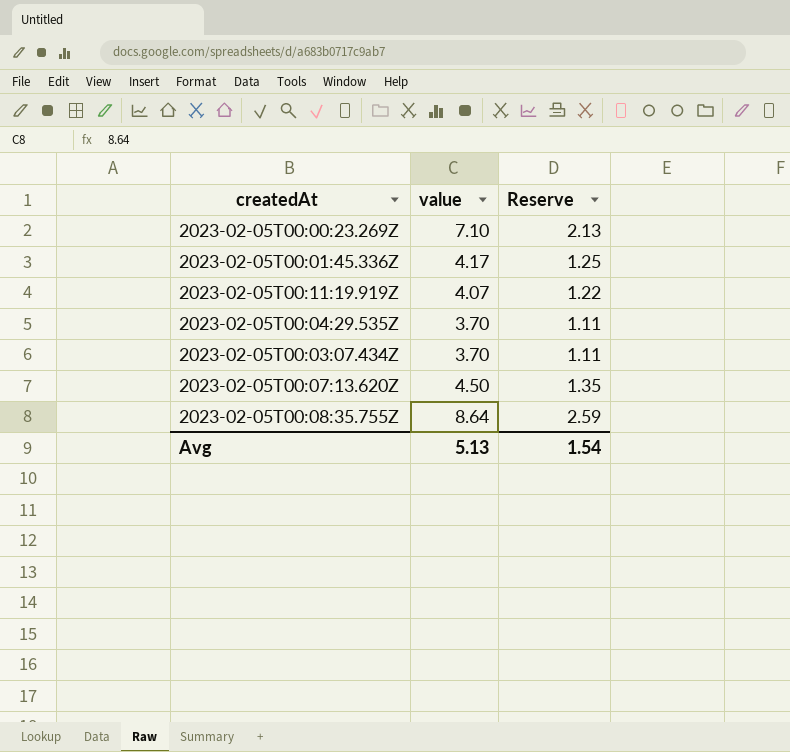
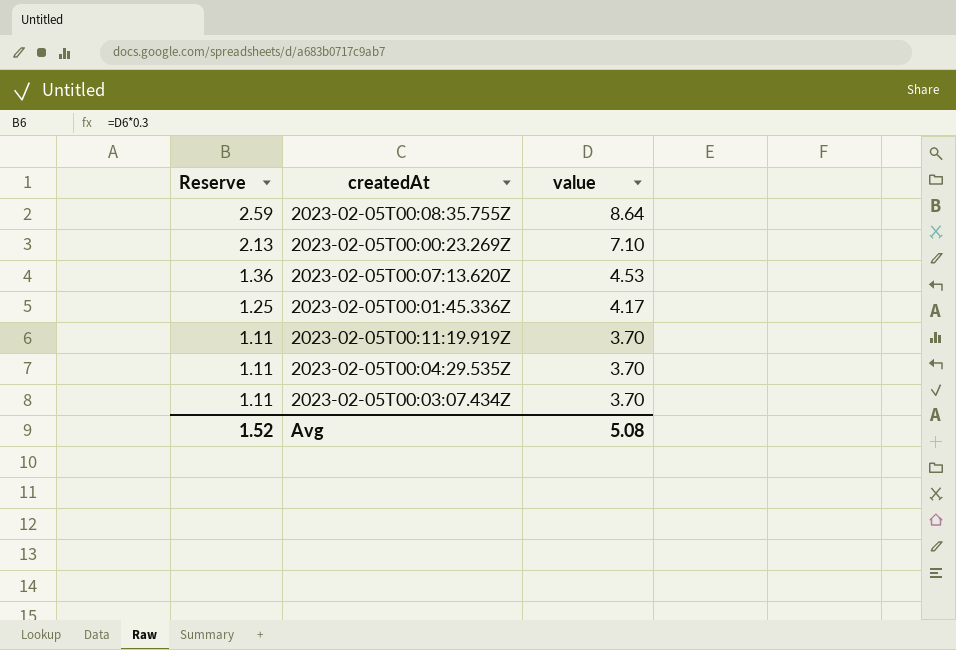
row order: none -> Reserve descending
column Reserve | position: 3 -> 1
2023-02-05T00:07:13.620Z | Reserve: 1.35 -> 1.36
2023-02-05T00:07:13.620Z | value: 4.50 -> 4.53
2023-02-05T00:11:19.919Z | Reserve: 1.22 -> 1.11
2023-02-05T00:11:19.919Z | value: 4.07 -> 3.70
Avg | Reserve: 1.54 -> 1.52
Avg | value: 5.13 -> 5.08

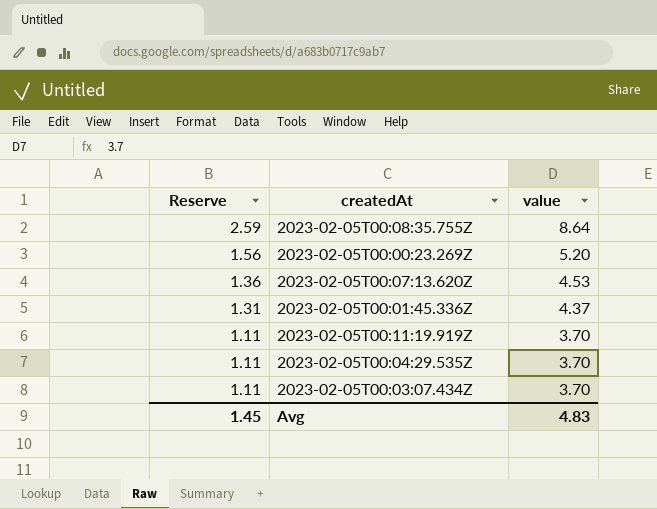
2023-02-05T00:00:23.269Z | Reserve: 2.13 -> 1.56
2023-02-05T00:00:23.269Z | value: 7.10 -> 5.20
2023-02-05T00:01:45.336Z | Reserve: 1.25 -> 1.31
2023-02-05T00:01:45.336Z | value: 4.17 -> 4.37
Avg | Reserve: 1.52 -> 1.45
Avg | value: 5.08 -> 4.83

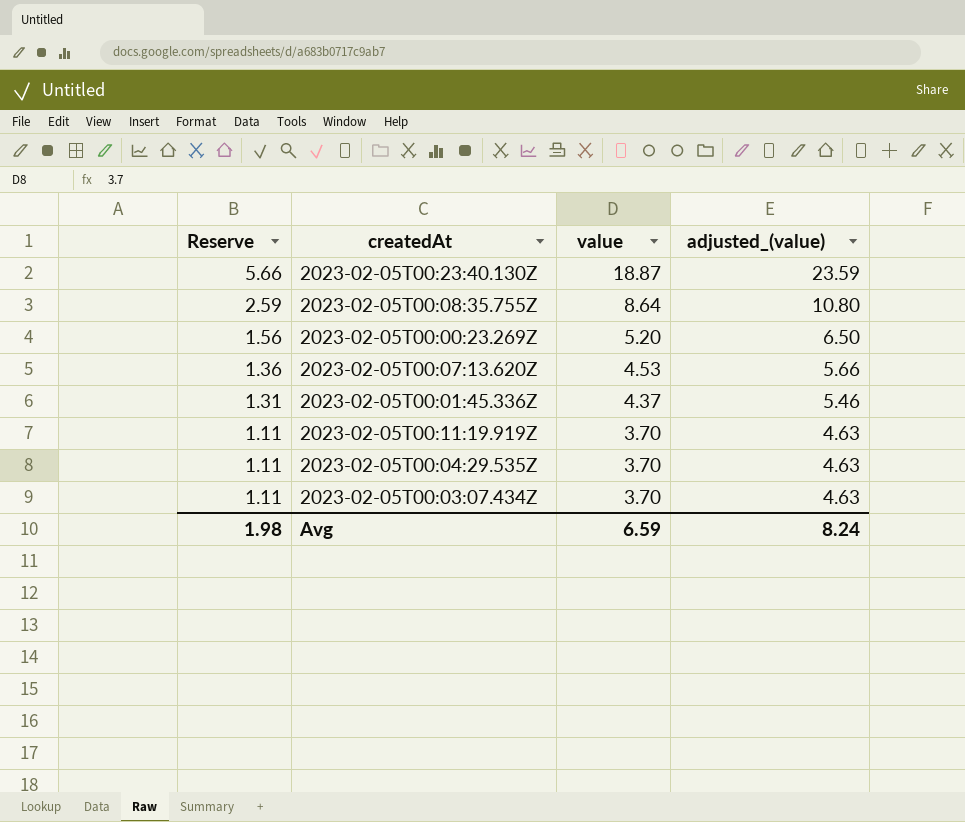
column adjusted_(value) | formula: none -> [value] * 1.25
row 2023-02-05T00:23:40.130Z: none -> 5.66 | 18.87 | 23.59
Avg | Reserve: 1.45 -> 1.98
Avg | value: 4.83 -> 6.59

